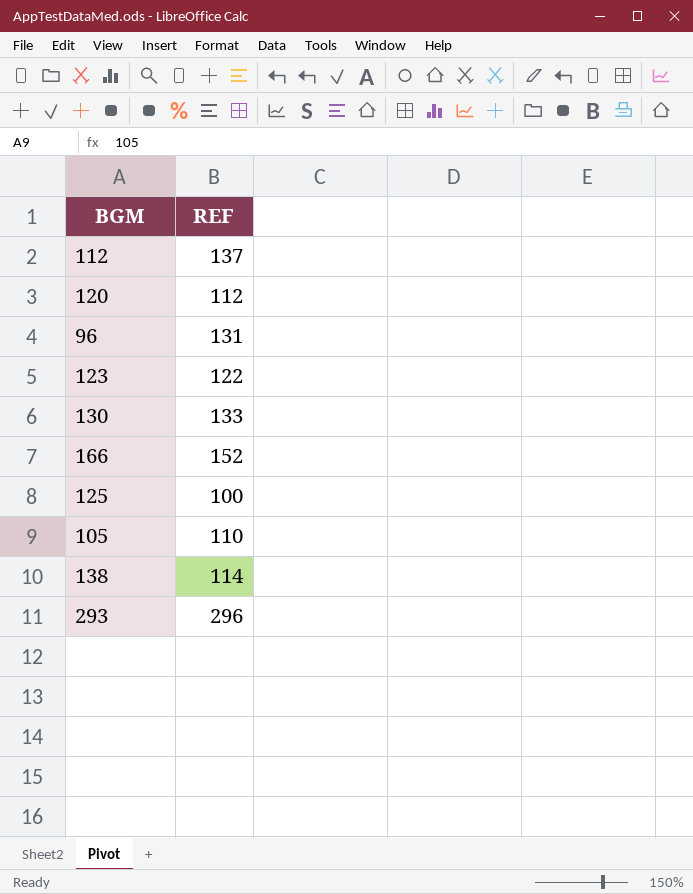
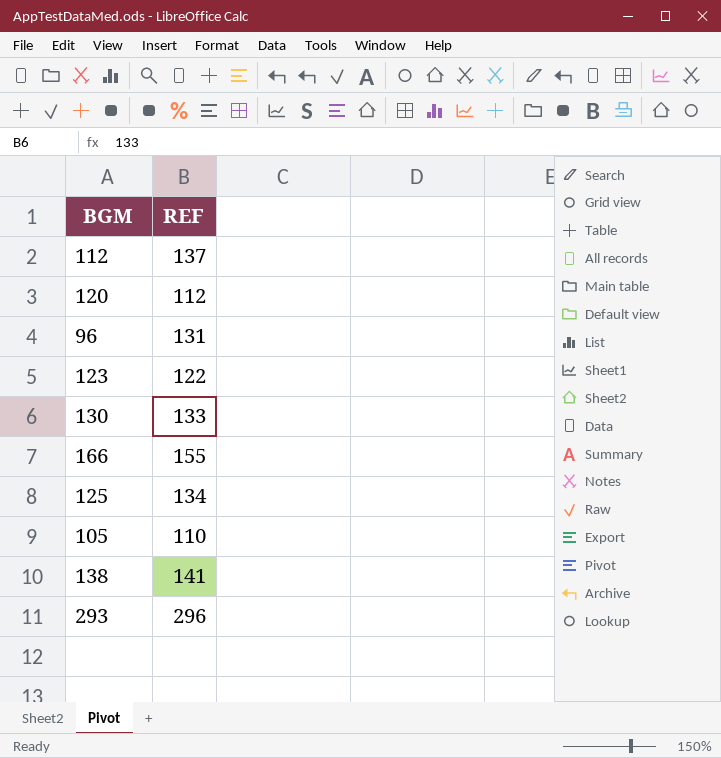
166 | REF: 152 -> 155
125 | REF: 100 -> 134
138 | REF: 114 -> 141

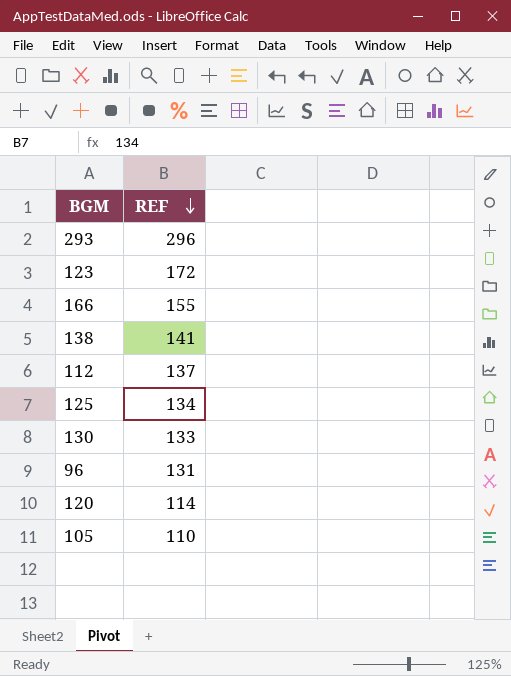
row order: none -> REF descending
123 | REF: 122 -> 172
120 | REF: 112 -> 114

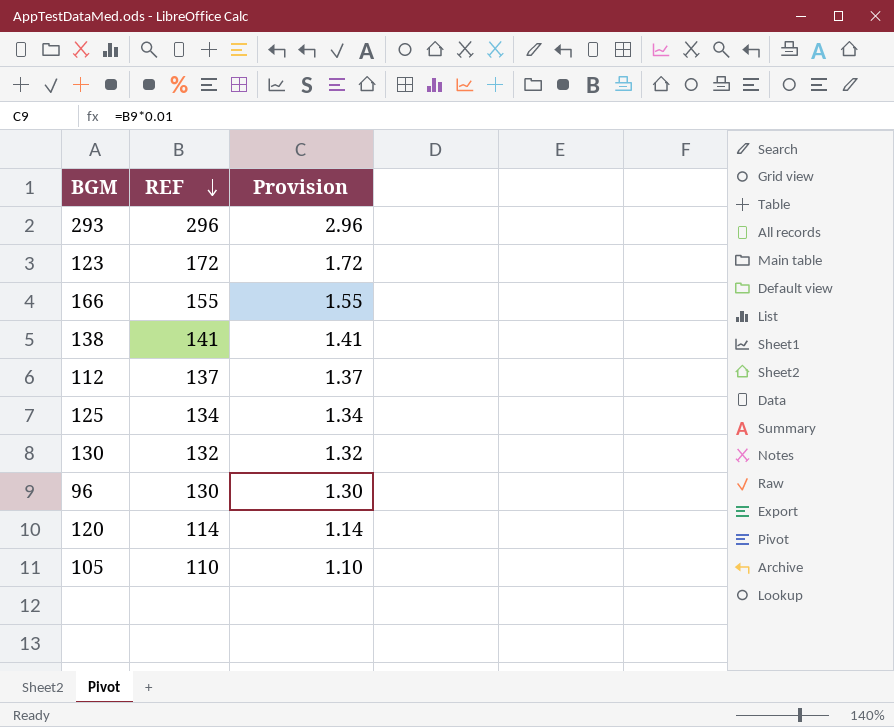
column Provision | formula: none -> [REF] * 0.01
130 | REF: 133 -> 132
96 | REF: 131 -> 130

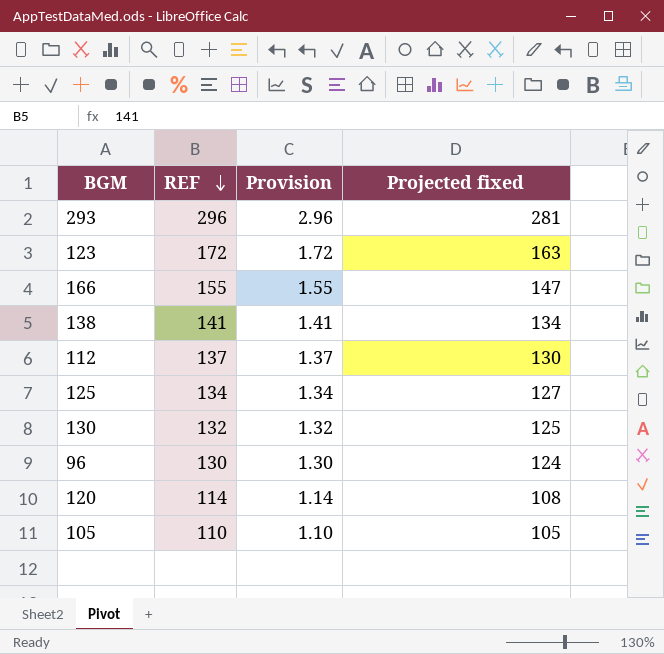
column Projected fixed | formula: none -> [REF] * 0.95

